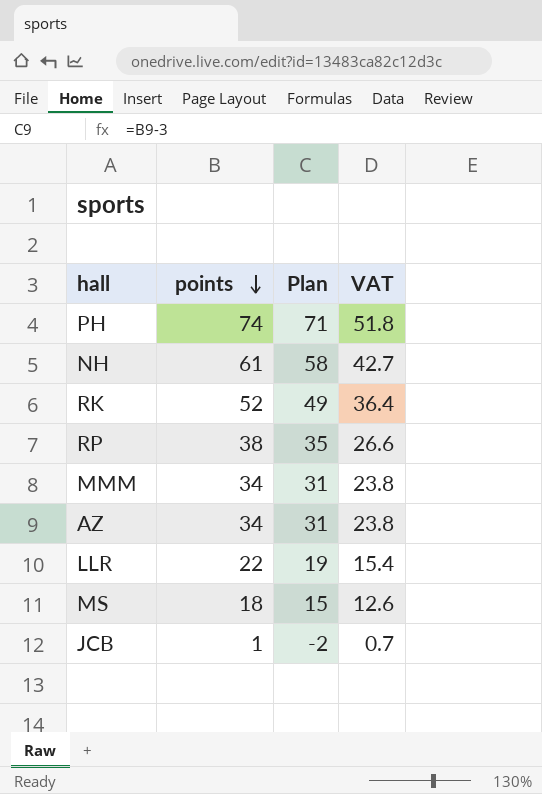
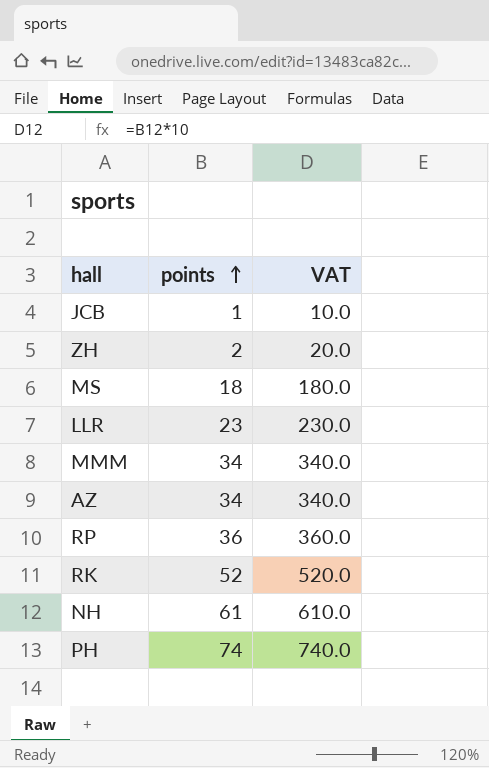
row order: points descending -> points ascending
column Plan | formula: [points] - 3 -> none
column VAT | formula: [points] * 0.7 -> [points] * 10
row ZH: none -> 2 | 20.0
LLR | points: 22 -> 23
RP | points: 38 -> 36

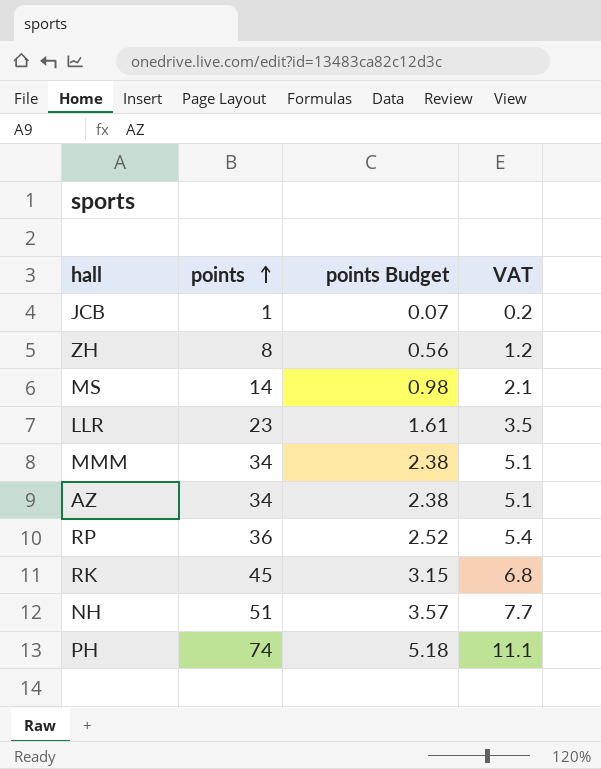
column points Budget | formula: none -> [points] * 0.07
column VAT | formula: [points] * 10 -> [points] * 0.15
ZH | points: 2 -> 8
MS | points: 18 -> 14
RK | points: 52 -> 45
NH | points: 61 -> 51

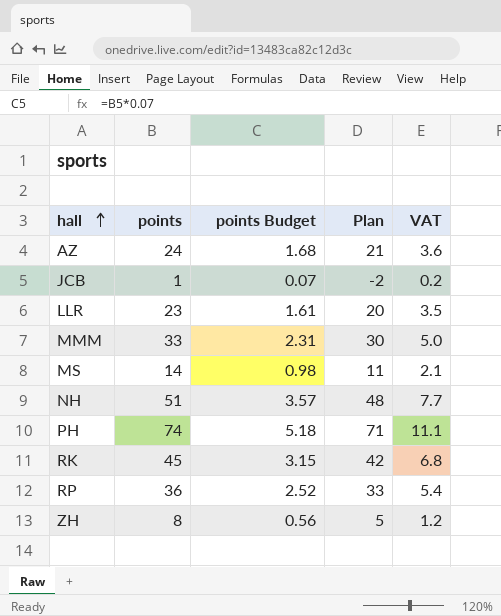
row order: points ascending -> hall ascending
column Plan | formula: none -> [points] - 3
AZ | points: 34 -> 24
AZ | points Budget: 2.38 -> 1.68
AZ | VAT: 5.1 -> 3.6
MMM | points: 34 -> 33
MMM | points Budget: 2.38 -> 2.31
MMM | VAT: 5.1 -> 5.0

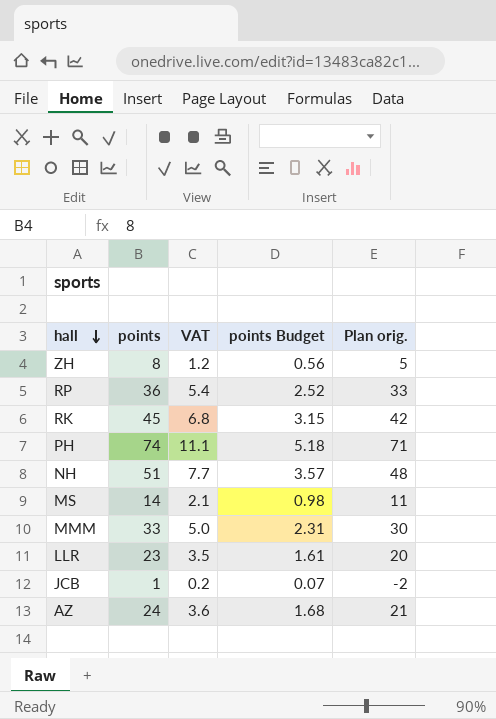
row order: hall ascending -> hall descending
column VAT | position: 5 -> 3
column name: Plan -> Plan orig.

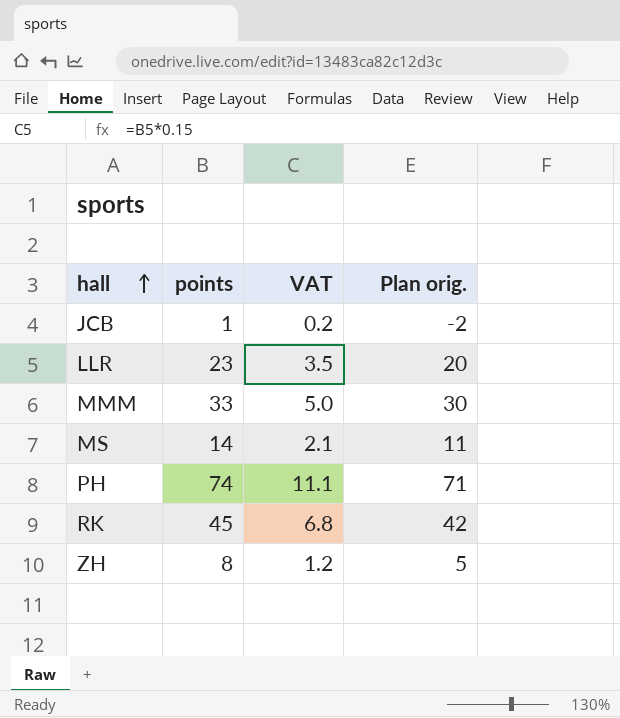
row order: hall descending -> hall ascending
column points Budget | formula: [points] * 0.07 -> none
row RP: 36 | 5.4 | 2.52 | 33 -> none
row NH: 51 | 7.7 | 3.57 | 48 -> none
row AZ: 24 | 3.6 | 1.68 | 21 -> none

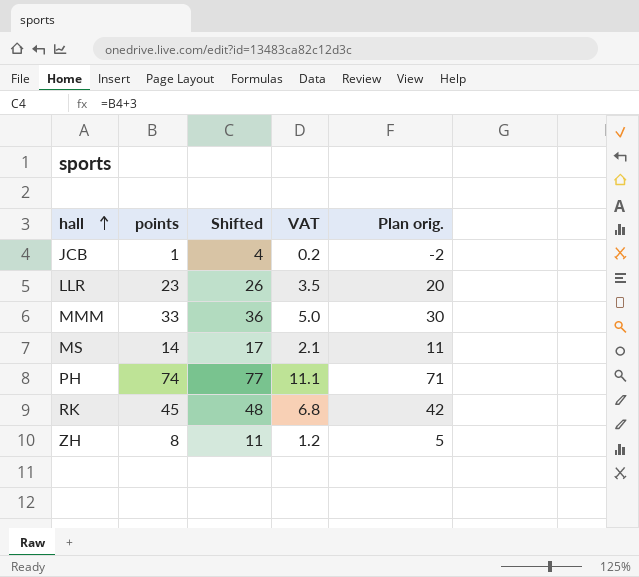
column Shifted | formula: none -> [points] + 3

